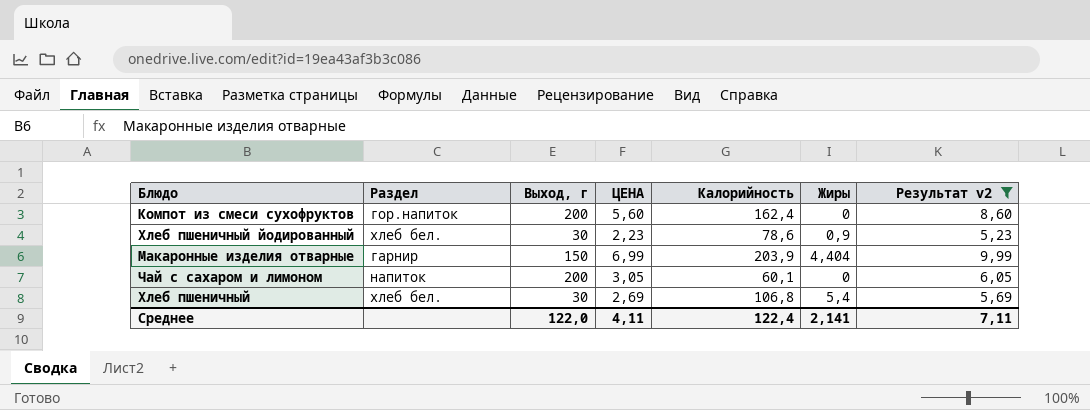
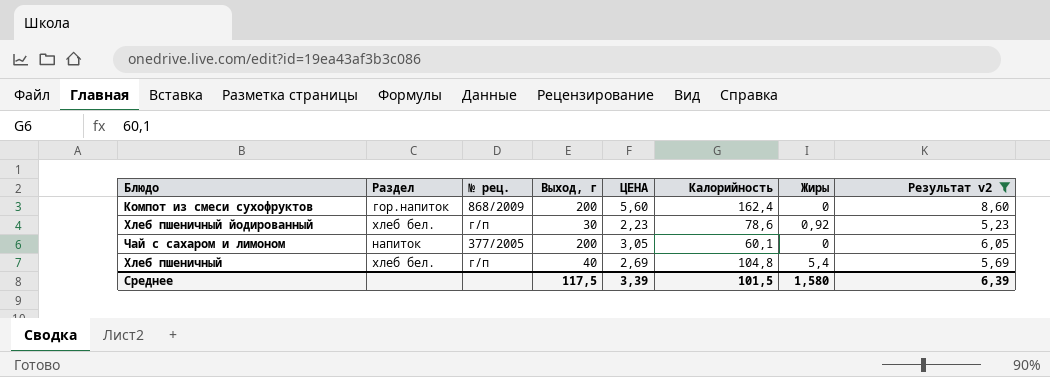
column № рец. | position: none -> 3
row Макаронные изделия отварные: гарнир | 150 | 6,99 | 203,9 | 4,404 | 9,99 -> none
Хлеб пшеничный йодированный | Жиры: 0,9 -> 0,92
Хлеб пшеничный | Выход, г: 30 -> 40
Хлеб пшеничный | Калорийность: 106,8 -> 104,8
Среднее | Выход, г: 122,0 -> 117,5
Среднее | ЦЕНА: 4,11 -> 3,39
Среднее | Калорийность: 122,4 -> 101,5
Среднее | Жиры: 2,141 -> 1,580
Среднее | Результат v2: 7,11 -> 6,39

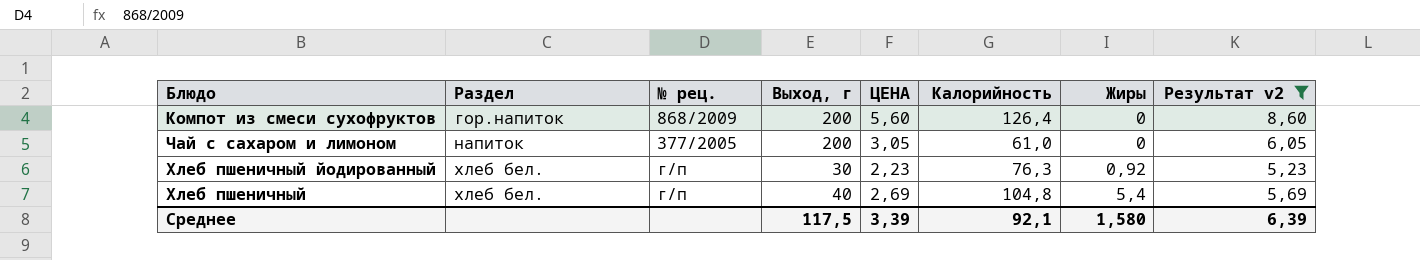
row order: none -> Раздел ascending
Компот из смеси сухофруктов | Калорийность: 162,4 -> 126,4
Чай с сахаром и лимоном | Калорийность: 60,1 -> 61,0
Хлеб пшеничный йодированный | Калорийность: 78,6 -> 76,3
Среднее | Калорийность: 101,5 -> 92,1

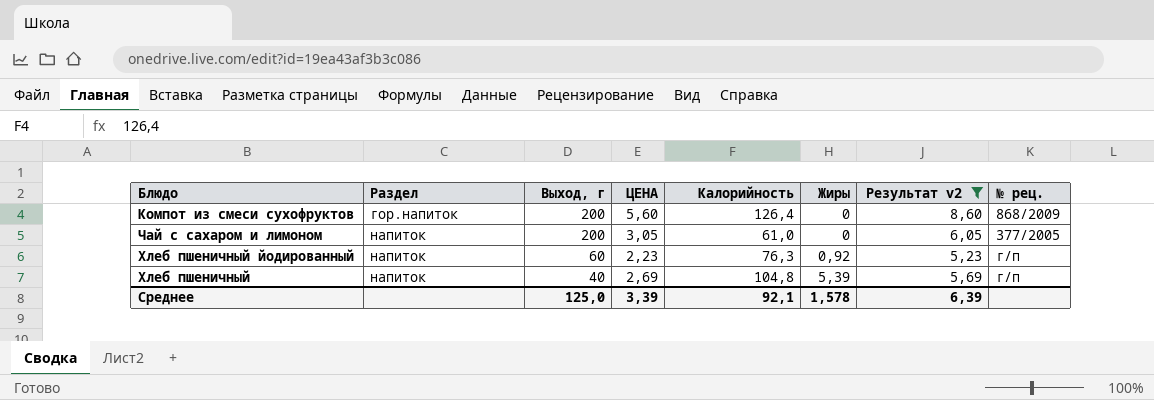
column № рец. | position: 3 -> 8
Хлеб пшеничный йодированный | Раздел: хлеб бел. -> напиток
Хлеб пшеничный йодированный | Выход, г: 30 -> 60
Хлеб пшеничный | Раздел: хлеб бел. -> напиток
Хлеб пшеничный | Жиры: 5,4 -> 5,39
Среднее | Выход, г: 117,5 -> 125,0
Среднее | Жиры: 1,580 -> 1,578

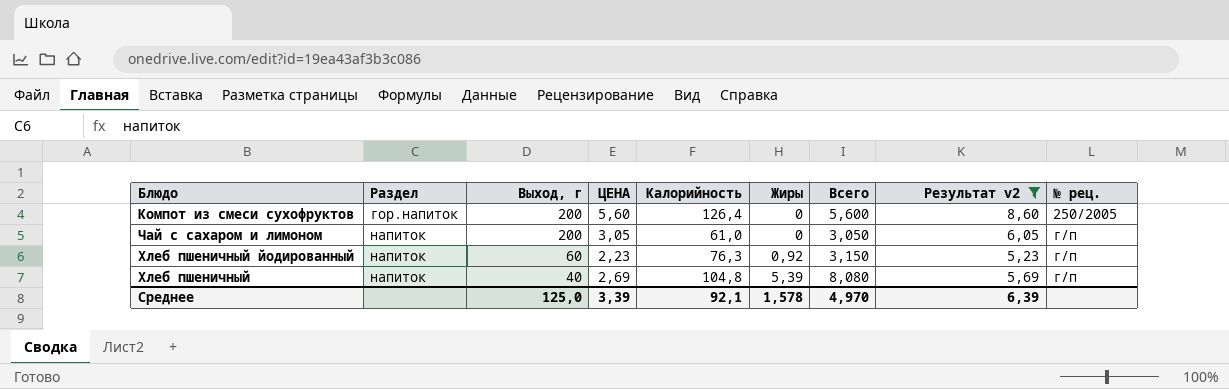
column Всего | formula: none -> [ЦЕНА] + [Жиры]
Компот из смеси сухофруктов | № рец.: 868/2009 -> 250/2005
Чай с сахаром и лимоном | № рец.: 377/2005 -> г/п

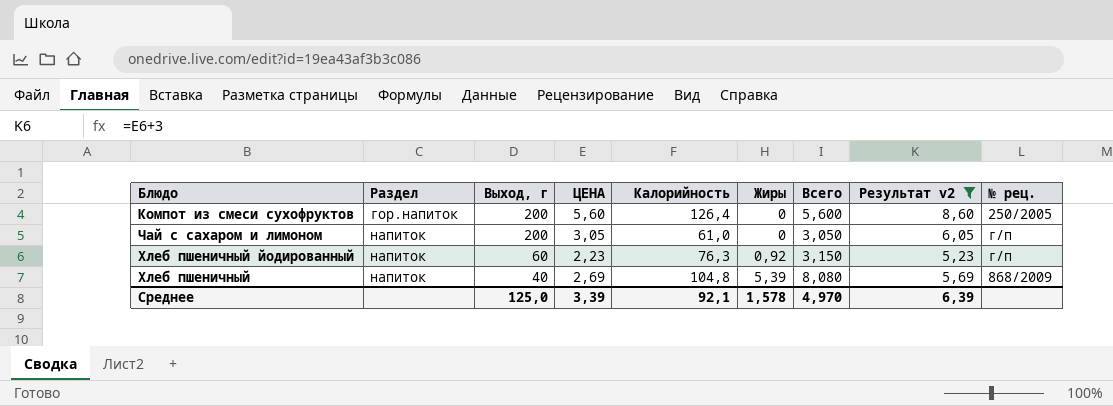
Хлеб пшеничный | № рец.: г/п -> 868/2009

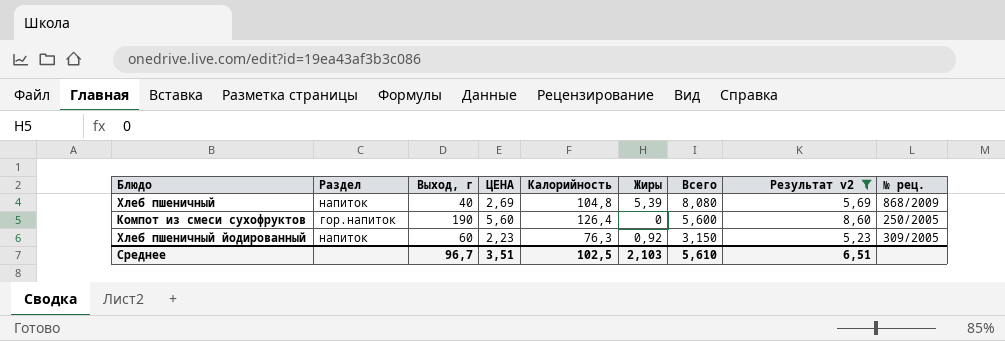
row order: Раздел ascending -> Всего descending
row Чай с сахаром и лимоном: напиток | 200 | 3,05 | 61,0 | 0 | 3,050 | 6,05 | г/п -> none
Компот из смеси сухофруктов | Выход, г: 200 -> 190
Хлеб пшеничный йодированный | № рец.: г/п -> 309/2005
Среднее | Выход, г: 125,0 -> 96,7
Среднее | ЦЕНА: 3,39 -> 3,51
Среднее | Калорийность: 92,1 -> 102,5
Среднее | Жиры: 1,578 -> 2,103
Среднее | Всего: 4,970 -> 5,610
Среднее | Результат v2: 6,39 -> 6,51

